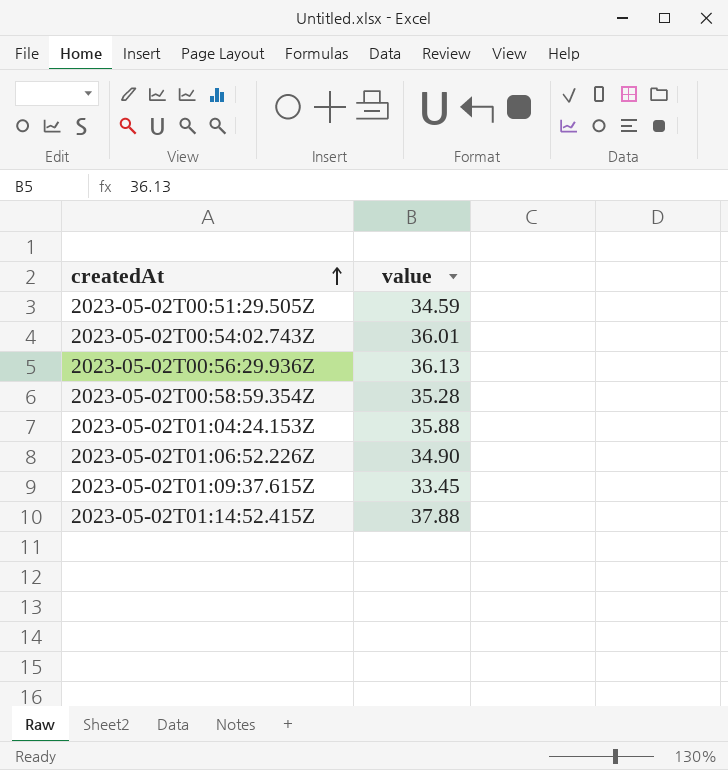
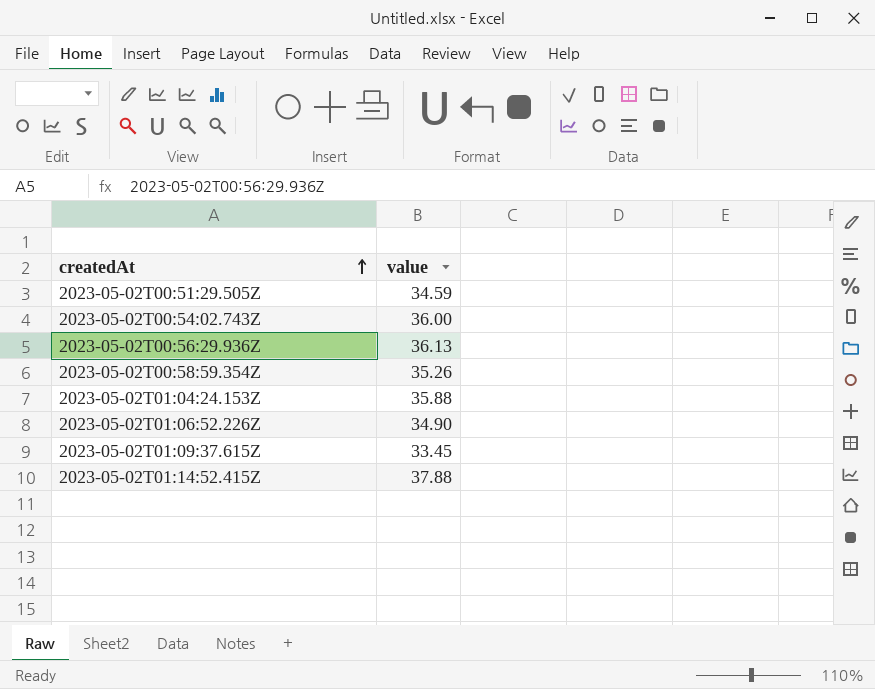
2023-05-02T00:54:02.743Z | value: 36.01 -> 36.00
2023-05-02T00:58:59.354Z | value: 35.28 -> 35.26

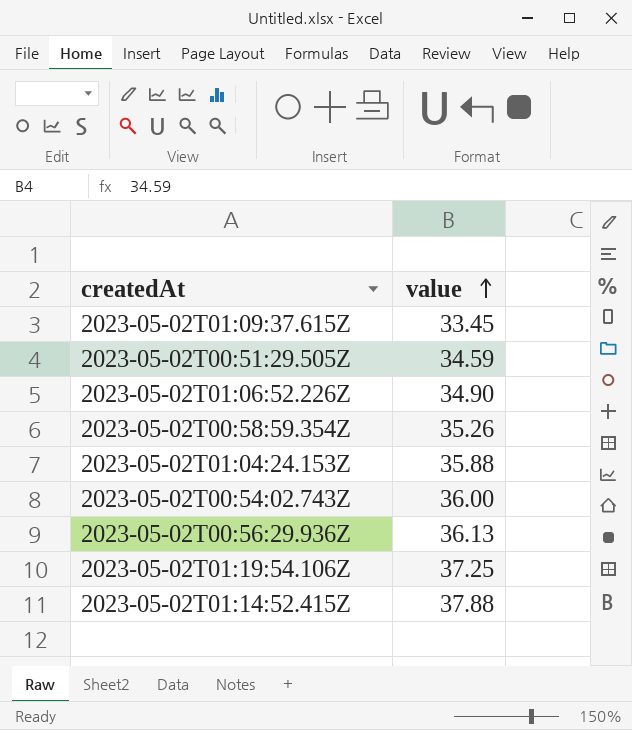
row order: createdAt ascending -> value ascending
row 2023-05-02T01:19:54.106Z: none -> 37.25

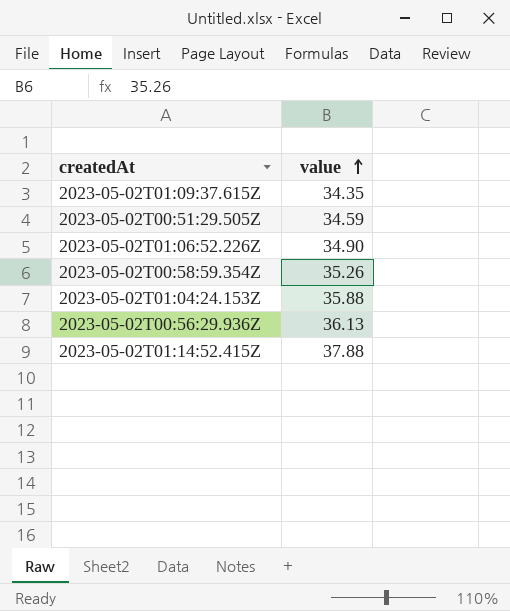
row 2023-05-02T00:54:02.743Z: 36.00 -> none
row 2023-05-02T01:19:54.106Z: 37.25 -> none
2023-05-02T01:09:37.615Z | value: 33.45 -> 34.35

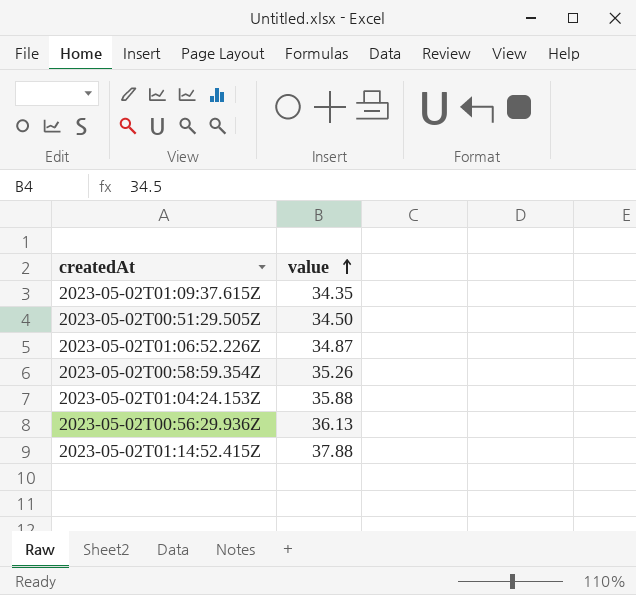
2023-05-02T00:51:29.505Z | value: 34.59 -> 34.50
2023-05-02T01:06:52.226Z | value: 34.90 -> 34.87

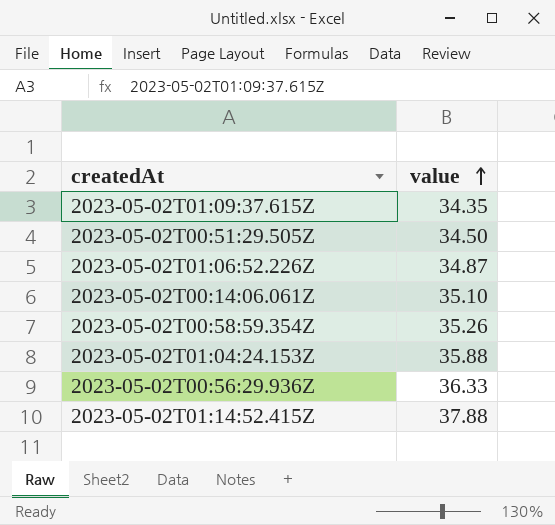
row 2023-05-02T00:14:06.061Z: none -> 35.10
2023-05-02T00:56:29.936Z | value: 36.13 -> 36.33

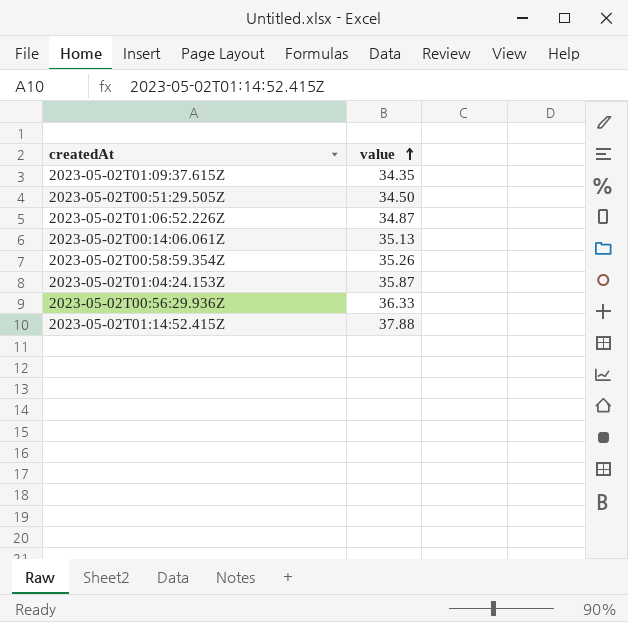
2023-05-02T00:14:06.061Z | value: 35.10 -> 35.13
2023-05-02T01:04:24.153Z | value: 35.88 -> 35.87

